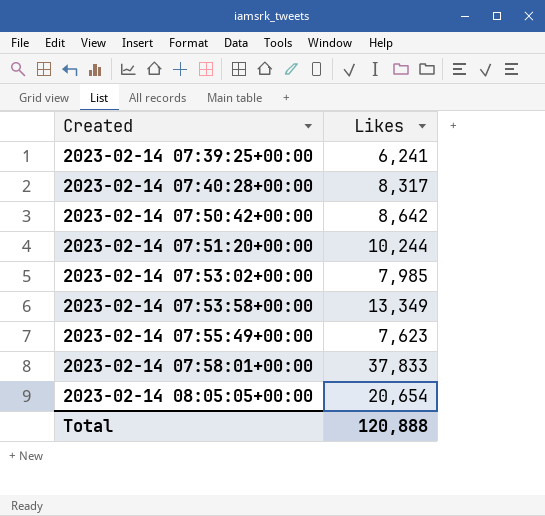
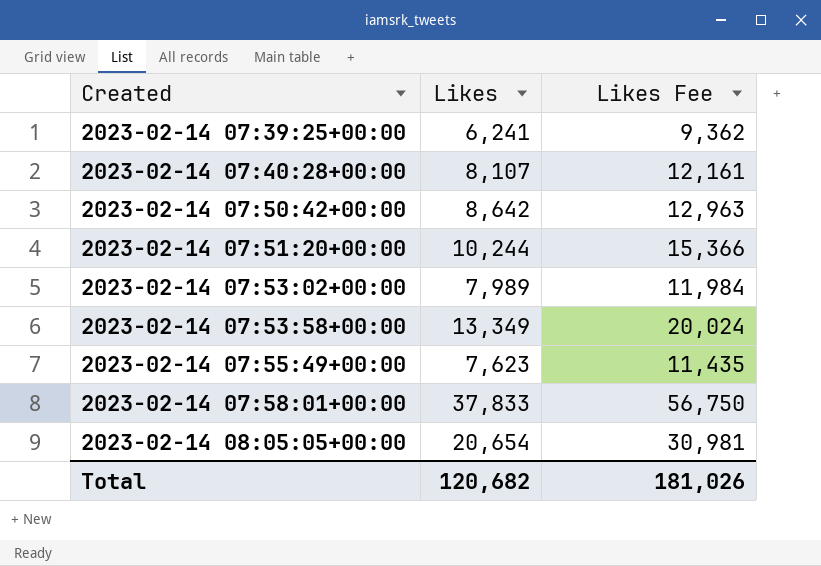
column Likes Fee | formula: none -> [Likes] * 1.5
2023-02-14 07:40:28+00:00 | Likes: 8,317 -> 8,107
2023-02-14 07:53:02+00:00 | Likes: 7,985 -> 7,989
Total | Likes: 120,888 -> 120,682

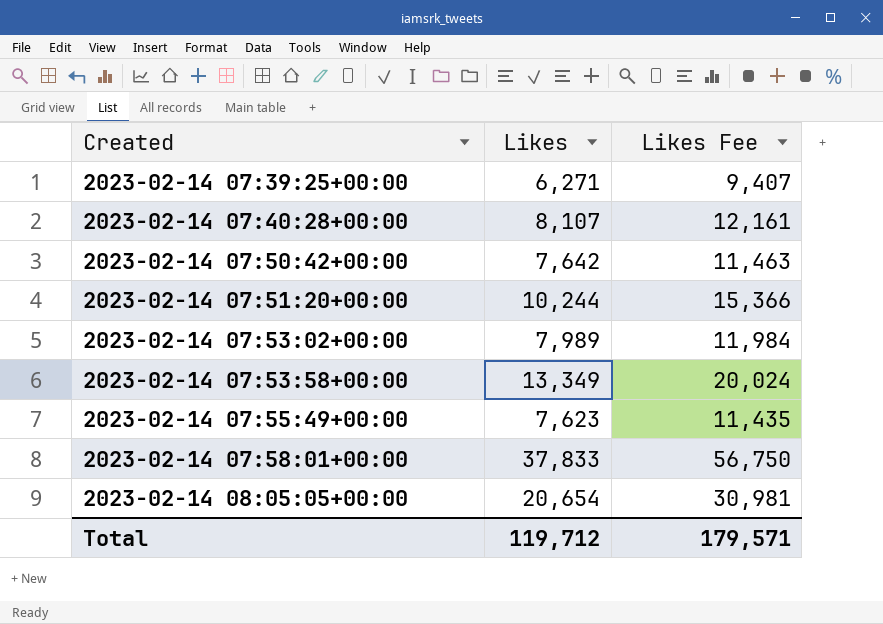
2023-02-14 07:39:25+00:00 | Likes: 6,241 -> 6,271
2023-02-14 07:39:25+00:00 | Likes Fee: 9,362 -> 9,407
2023-02-14 07:50:42+00:00 | Likes: 8,642 -> 7,642
2023-02-14 07:50:42+00:00 | Likes Fee: 12,963 -> 11,463
Total | Likes: 120,682 -> 119,712
Total | Likes Fee: 181,026 -> 179,571

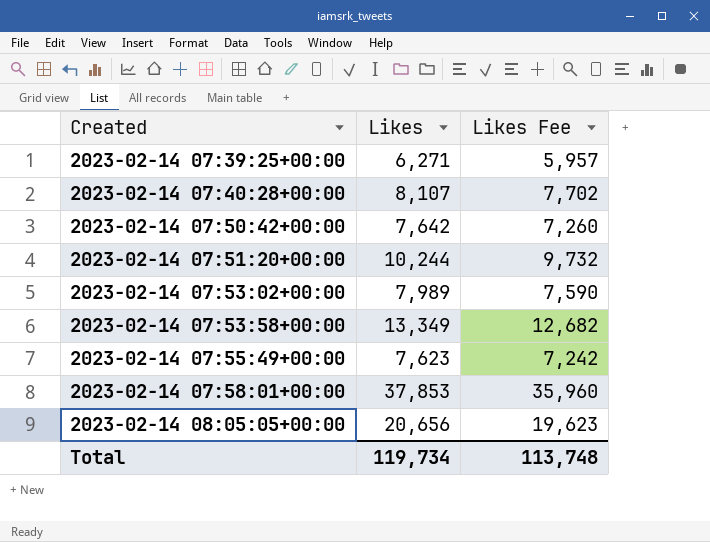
column Likes Fee | formula: [Likes] * 1.5 -> [Likes] * 0.95
2023-02-14 07:58:01+00:00 | Likes: 37,833 -> 37,853
2023-02-14 08:05:05+00:00 | Likes: 20,654 -> 20,656
Total | Likes: 119,712 -> 119,734
Total | Likes Fee: 179,571 -> 113,748

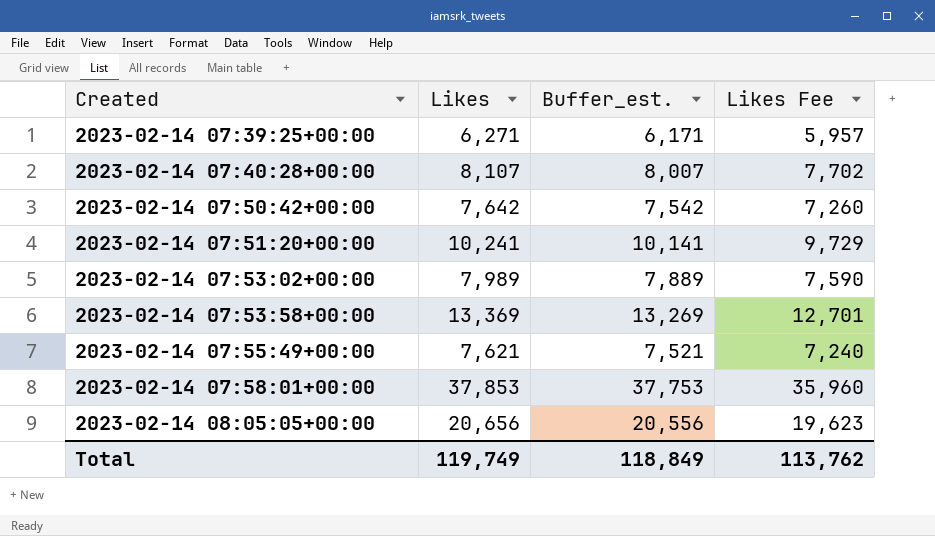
column Buffer_est. | formula: none -> [Likes] - 100
2023-02-14 07:51:20+00:00 | Likes: 10,244 -> 10,241
2023-02-14 07:51:20+00:00 | Likes Fee: 9,732 -> 9,729
2023-02-14 07:53:58+00:00 | Likes: 13,349 -> 13,369
2023-02-14 07:53:58+00:00 | Likes Fee: 12,682 -> 12,701
2023-02-14 07:55:49+00:00 | Likes: 7,623 -> 7,621
2023-02-14 07:55:49+00:00 | Likes Fee: 7,242 -> 7,240
Total | Likes: 119,734 -> 119,749
Total | Likes Fee: 113,748 -> 113,762

